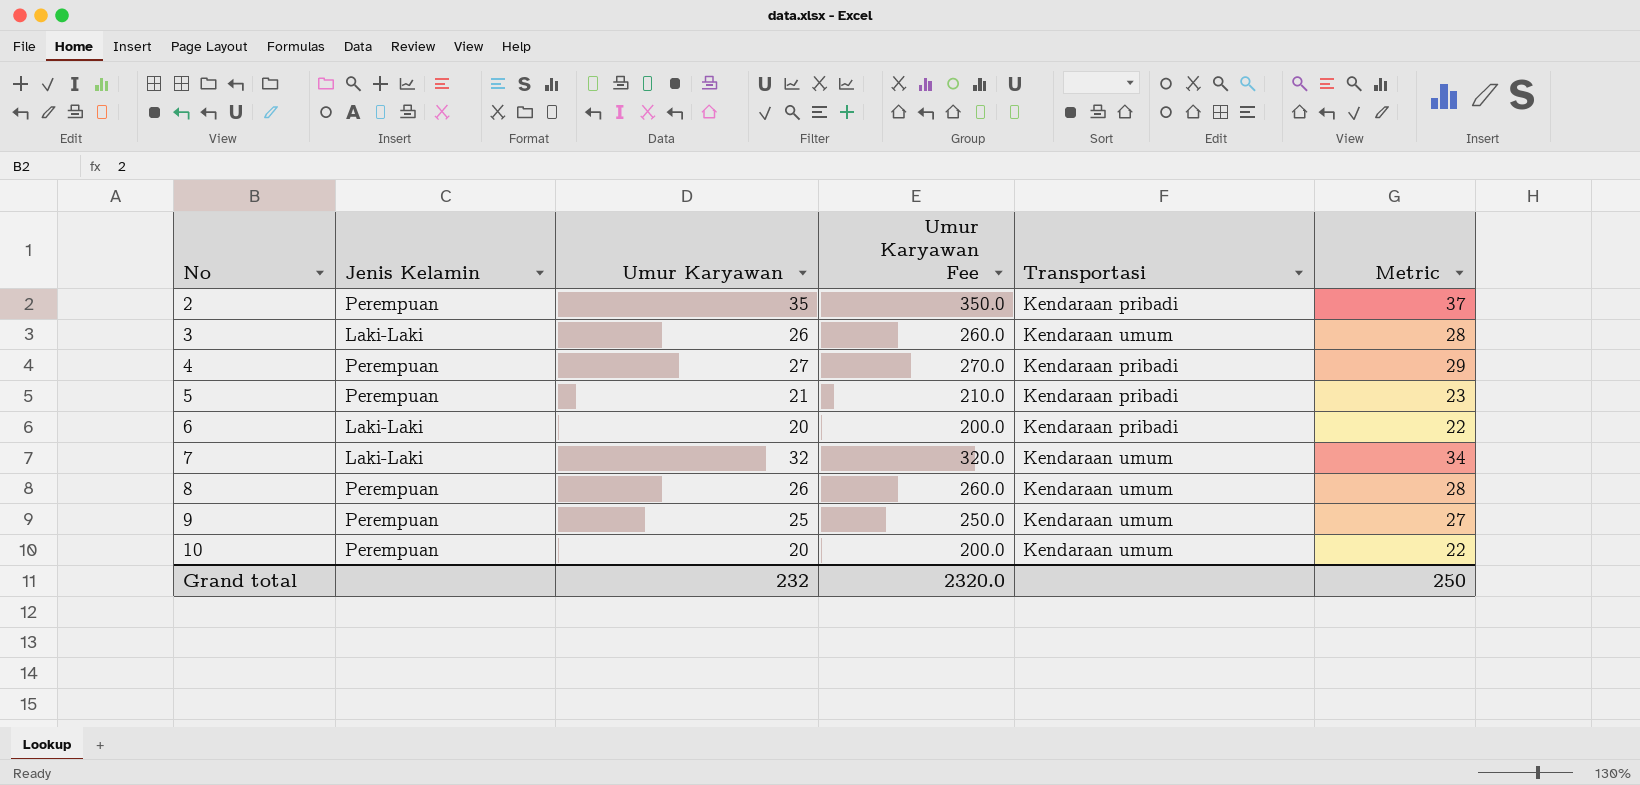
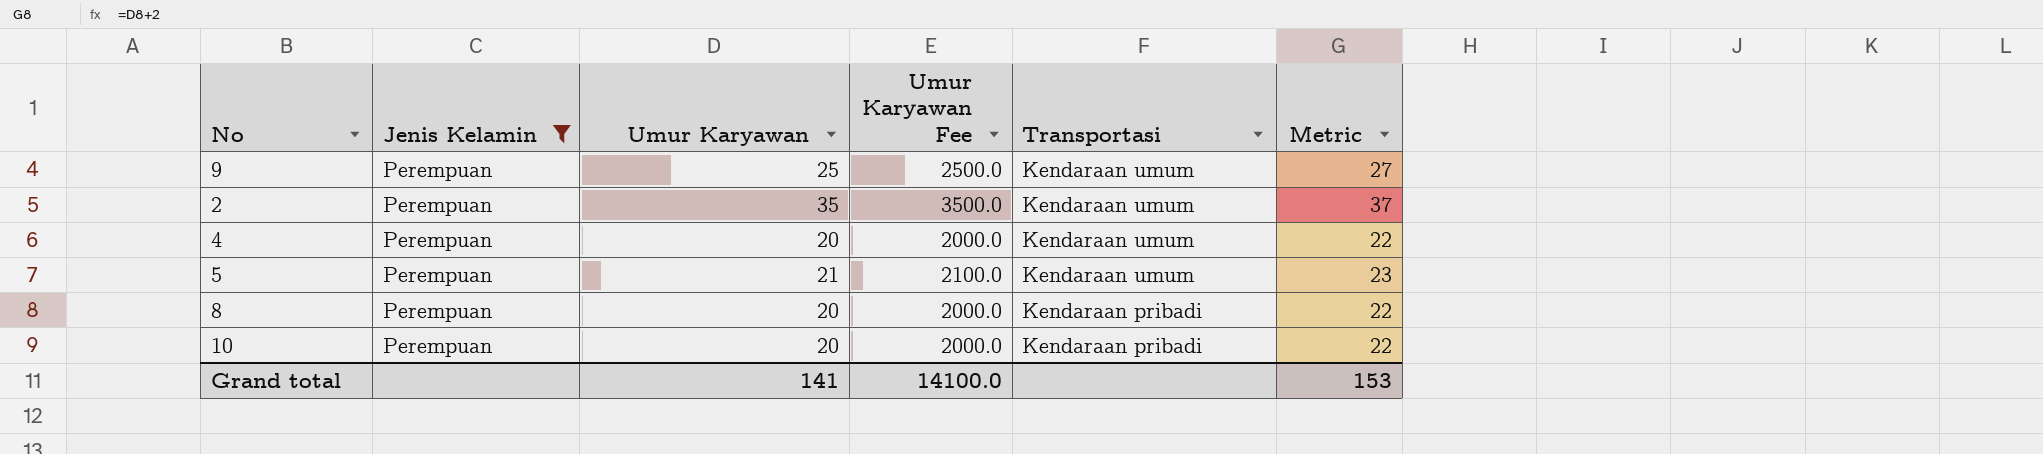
filter: none -> Jenis Kelamin = Perempuan
row order: No ascending -> Transportasi descending
column Umur Karyawan Fee | formula: [Umur Karyawan] * 10 -> [Umur Karyawan] * 100
2 | Transportasi: Kendaraan pribadi -> Kendaraan umum
4 | Umur Karyawan: 27 -> 20
4 | Transportasi: Kendaraan pribadi -> Kendaraan umum
4 | Metric: 29 -> 22
5 | Transportasi: Kendaraan pribadi -> Kendaraan umum
8 | Umur Karyawan: 26 -> 20
8 | Transportasi: Kendaraan umum -> Kendaraan pribadi
8 | Metric: 28 -> 22
10 | Transportasi: Kendaraan umum -> Kendaraan pribadi
Grand total | Umur Karyawan: 232 -> 141
Grand total | Umur Karyawan Fee: 2320.0 -> 14100.0
Grand total | Metric: 250 -> 153

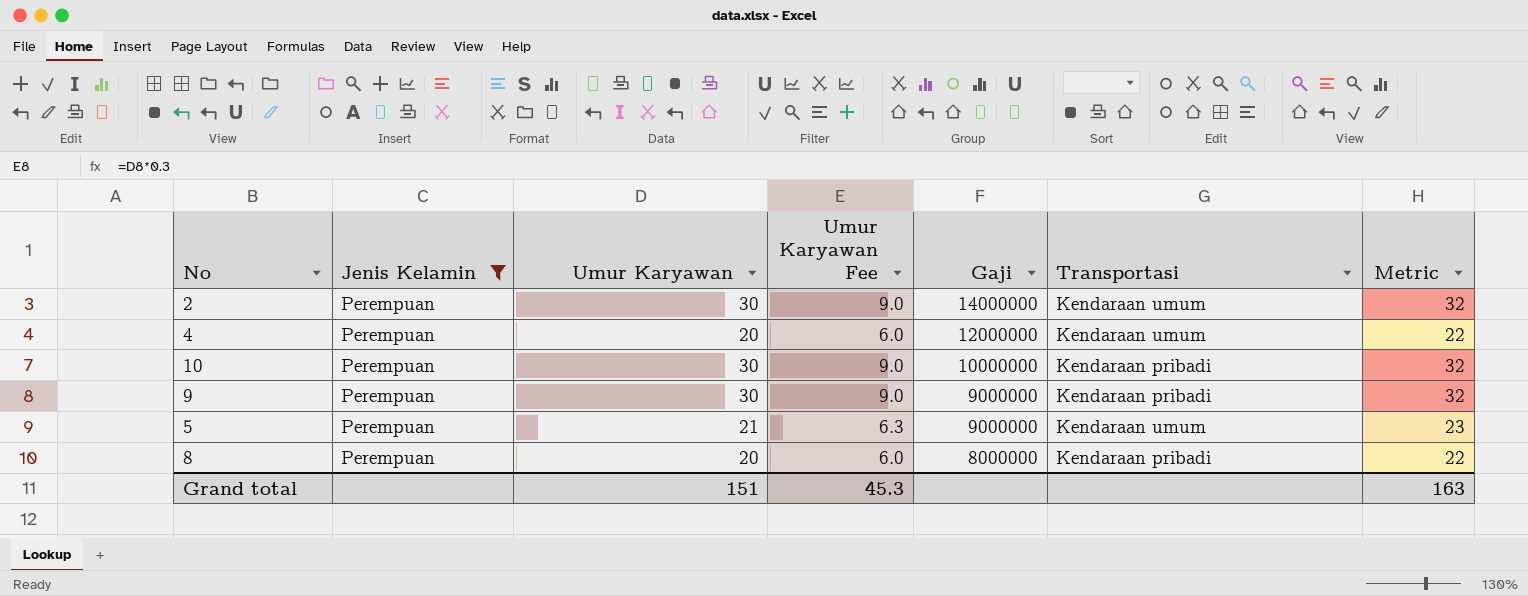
row order: Transportasi descending -> Gaji descending
column Umur Karyawan Fee | formula: [Umur Karyawan] * 100 -> [Umur Karyawan] * 0.3
column Gaji | position: none -> 5
2 | Umur Karyawan: 35 -> 30
2 | Metric: 37 -> 32
10 | Umur Karyawan: 20 -> 30
10 | Metric: 22 -> 32
9 | Umur Karyawan: 25 -> 30
9 | Transportasi: Kendaraan umum -> Kendaraan pribadi
9 | Metric: 27 -> 32
Grand total | Umur Karyawan: 141 -> 151
Grand total | Umur Karyawan Fee: 14100.0 -> 45.3
Grand total | Metric: 153 -> 163

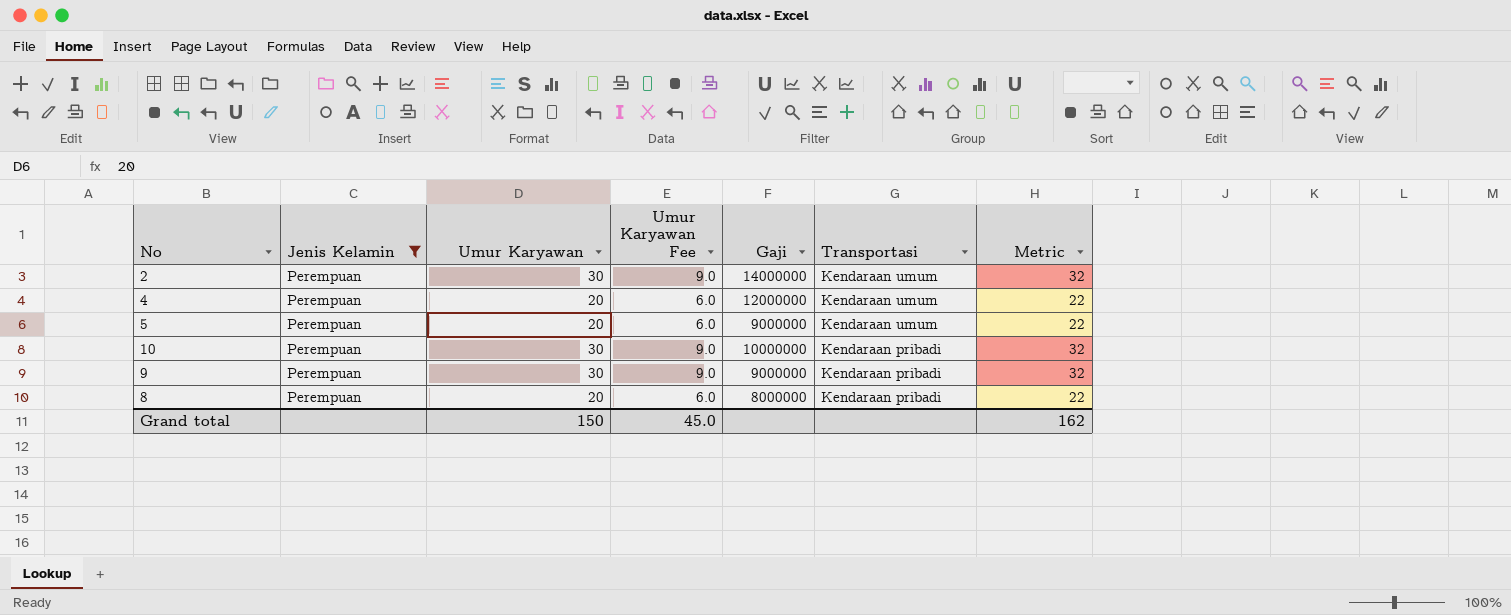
row order: Gaji descending -> Transportasi descending
5 | Umur Karyawan: 21 -> 20
5 | Umur Karyawan Fee: 6.3 -> 6.0
5 | Metric: 23 -> 22
Grand total | Umur Karyawan: 151 -> 150
Grand total | Umur Karyawan Fee: 45.3 -> 45.0
Grand total | Metric: 163 -> 162

